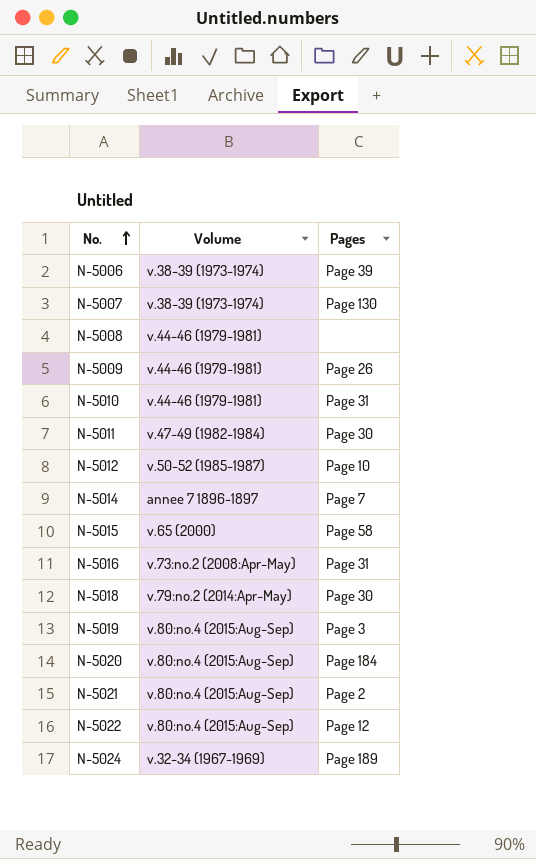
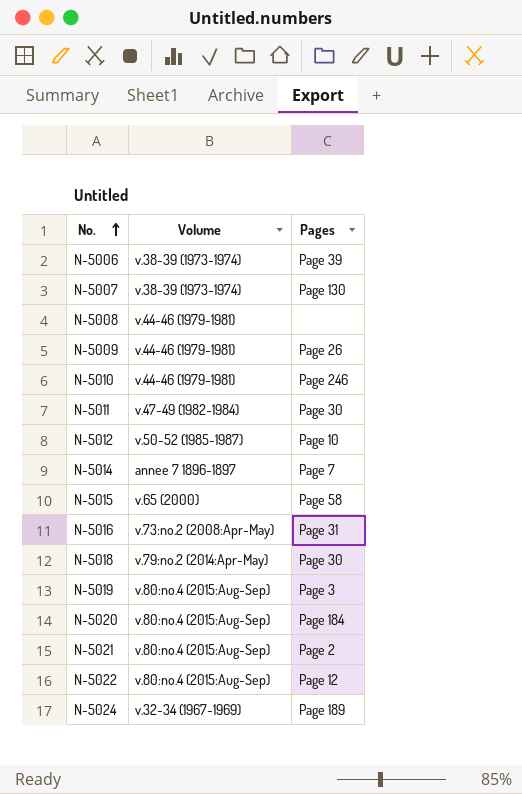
N-5010 | Pages: Page 31 -> Page 246

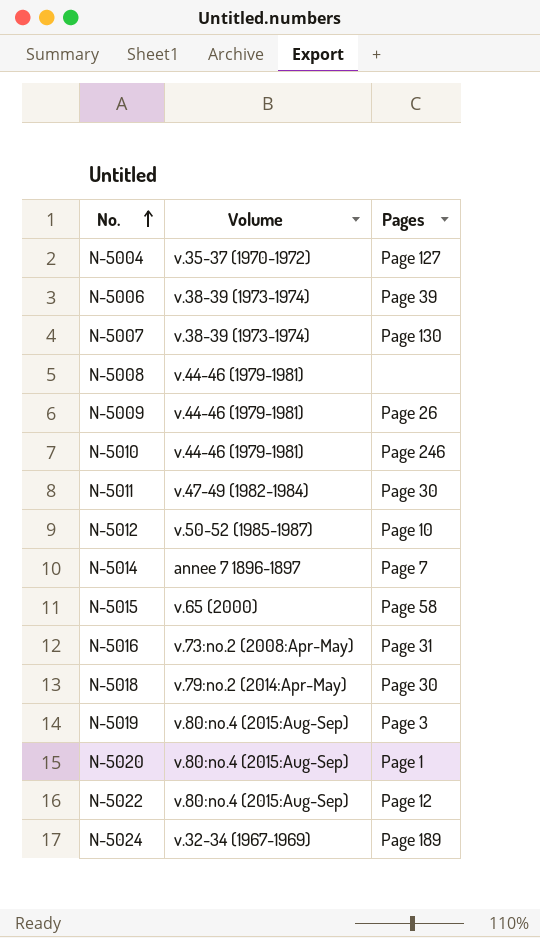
row N-5021: v.80:no.4 (2015:Aug-Sep) | Page 2 -> none
row N-5004: none -> v.35-37 (1970-1972) | Page 127
N-5020 | Pages: Page 184 -> Page 1

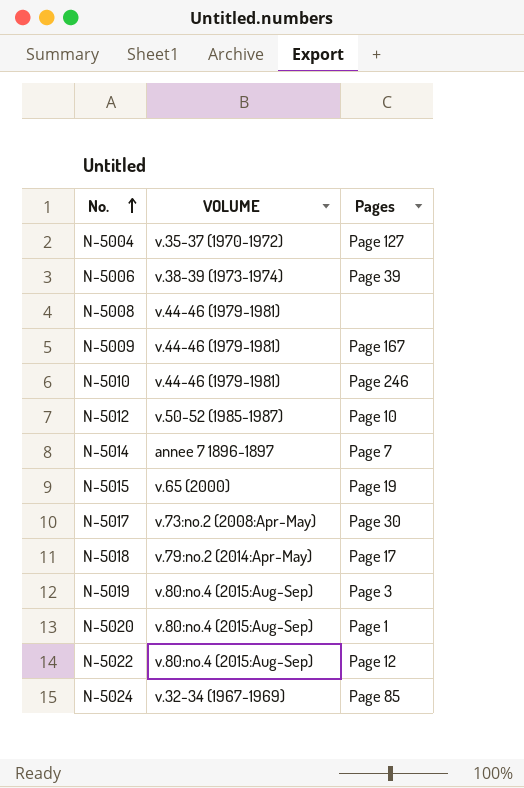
column name: Volume -> VOLUME
row N-5007: v.38-39 (1973-1974) | Page 130 -> none
row N-5011: v.47-49 (1982-1984) | Page 30 -> none
row N-5016: v.73:no.2 (2008:Apr-May) | Page 31 -> none
N-5009 | Pages: Page 26 -> Page 167
N-5015 | Pages: Page 58 -> Page 19
row N-5017: none -> v.73:no.2 (2008:Apr-May) | Page 30
N-5018 | Pages: Page 30 -> Page 17
N-5024 | Pages: Page 189 -> Page 85

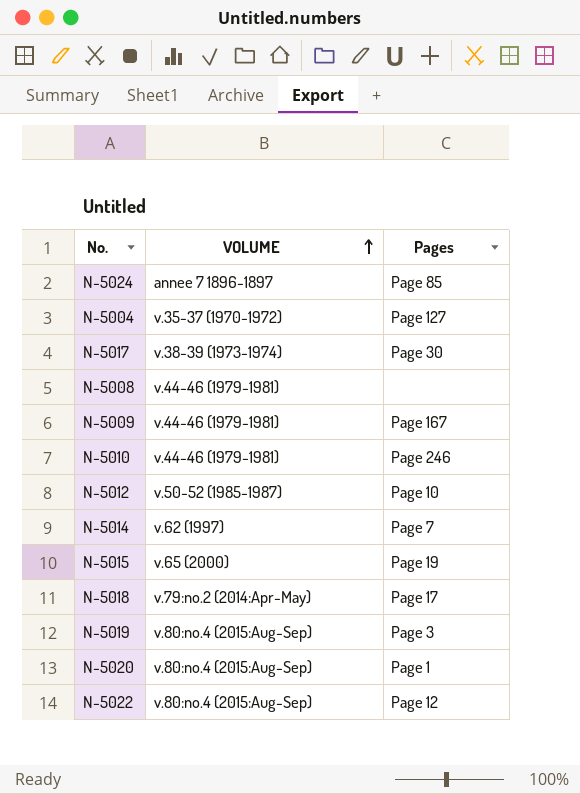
row order: No. ascending -> VOLUME ascending
row N-5006: v.38-39 (1973-1974) | Page 39 -> none
N-5024 | VOLUME: v.32-34 (1967-1969) -> annee 7 1896-1897
N-5017 | VOLUME: v.73:no.2 (2008:Apr-May) -> v.38-39 (1973-1974)
N-5014 | VOLUME: annee 7 1896-1897 -> v.62 (1997)

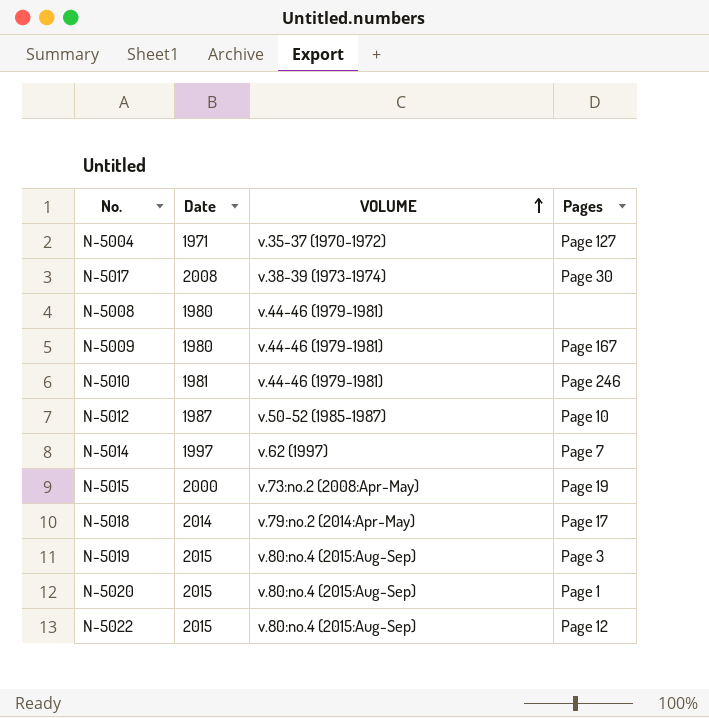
column Date | position: none -> 2
row N-5024: annee 7 1896-1897 | Page 85 -> none
N-5015 | VOLUME: v.65 (2000) -> v.73:no.2 (2008:Apr-May)

